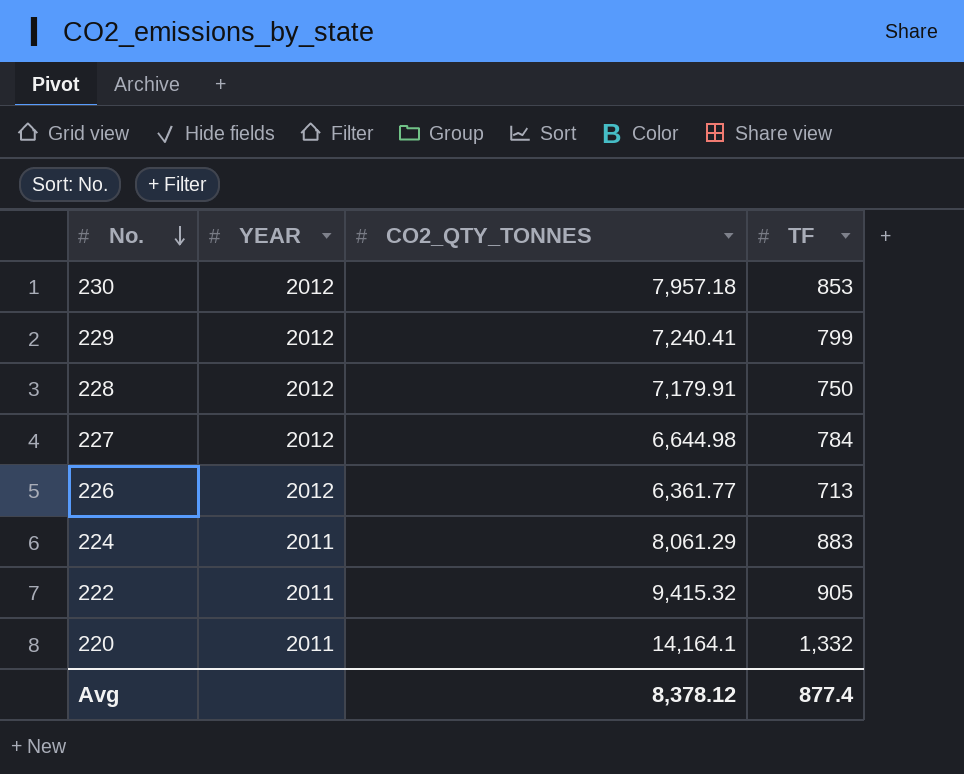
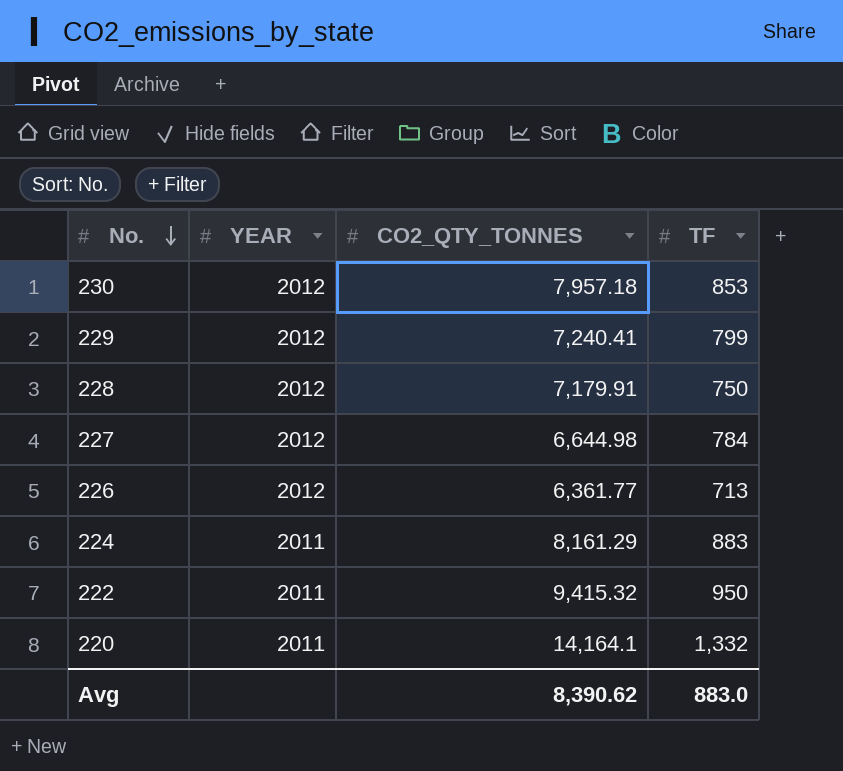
224 | CO2_QTY_TONNES: 8,061.29 -> 8,161.29
222 | TF: 905 -> 950
Avg | CO2_QTY_TONNES: 8,378.12 -> 8,390.62
Avg | TF: 877.4 -> 883.0

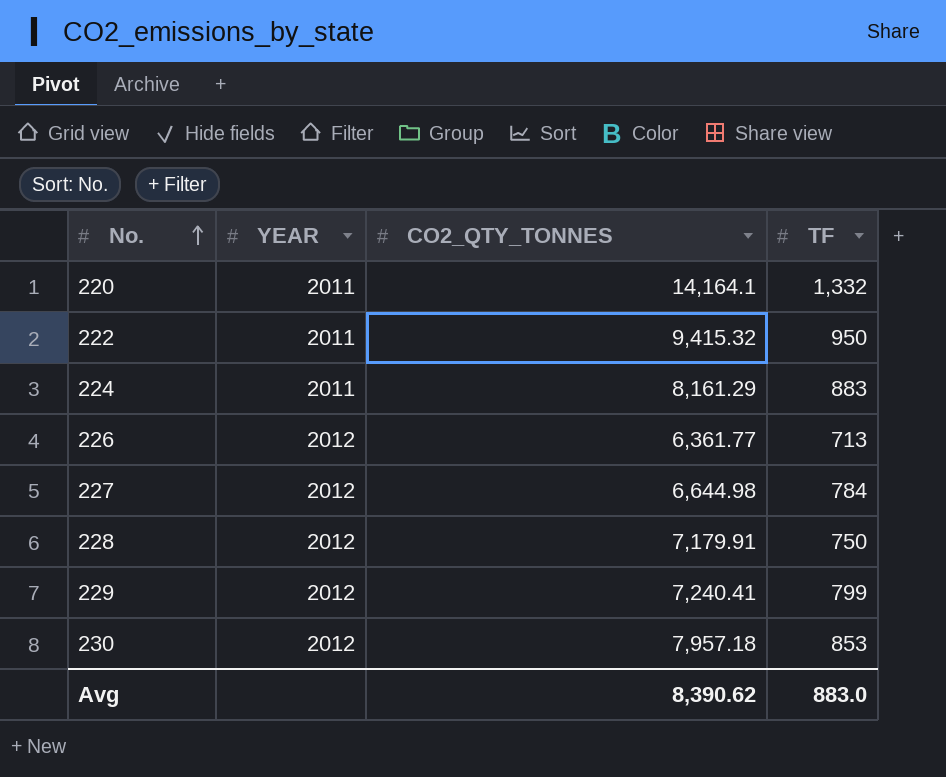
row order: No. descending -> No. ascending

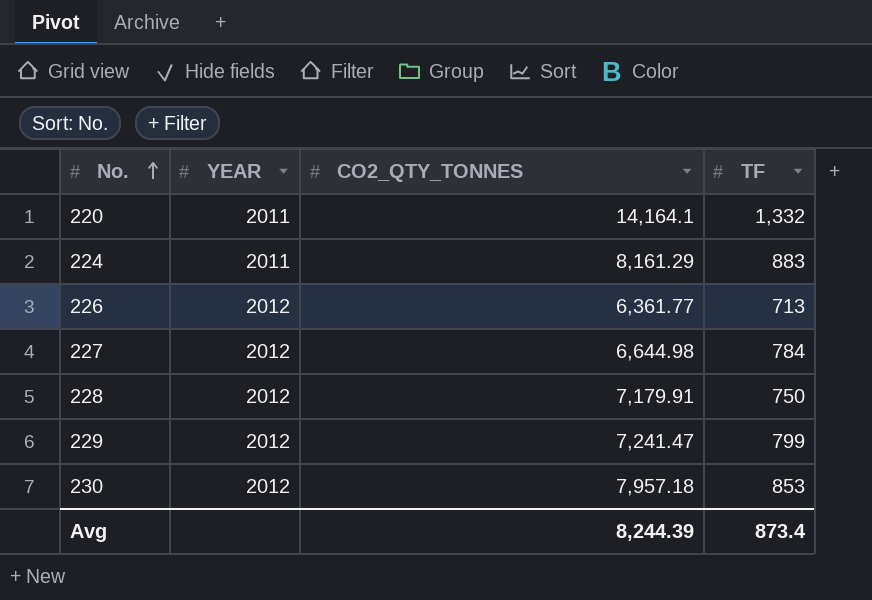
row 222: 2011 | 9,415.32 | 950 -> none
229 | CO2_QTY_TONNES: 7,240.41 -> 7,241.47
Avg | CO2_QTY_TONNES: 8,390.62 -> 8,244.39
Avg | TF: 883.0 -> 873.4

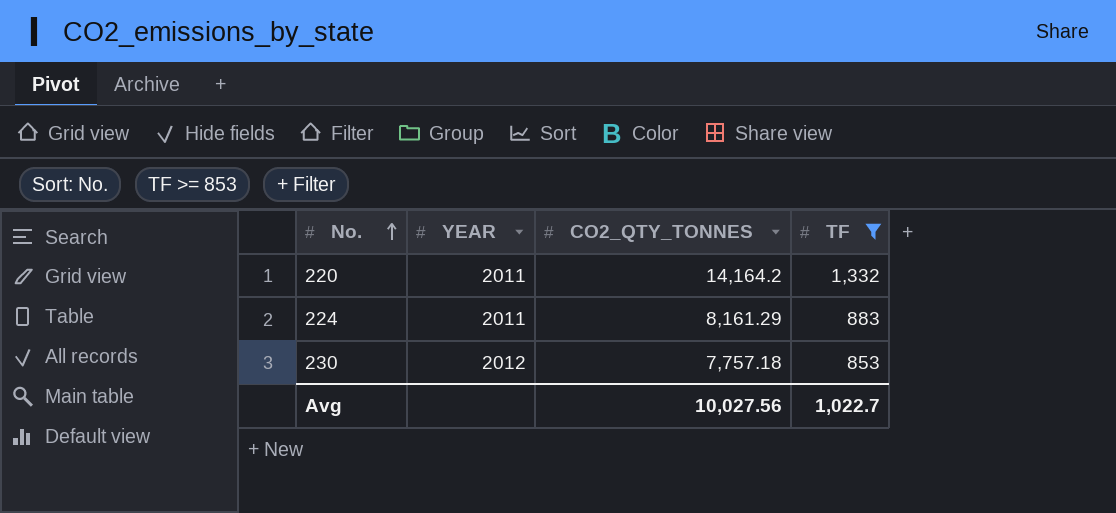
filter: none -> TF >= 853
220 | CO2_QTY_TONNES: 14,164.1 -> 14,164.2
230 | CO2_QTY_TONNES: 7,957.18 -> 7,757.18
Avg | CO2_QTY_TONNES: 8,244.39 -> 10,027.56
Avg | TF: 873.4 -> 1,022.7

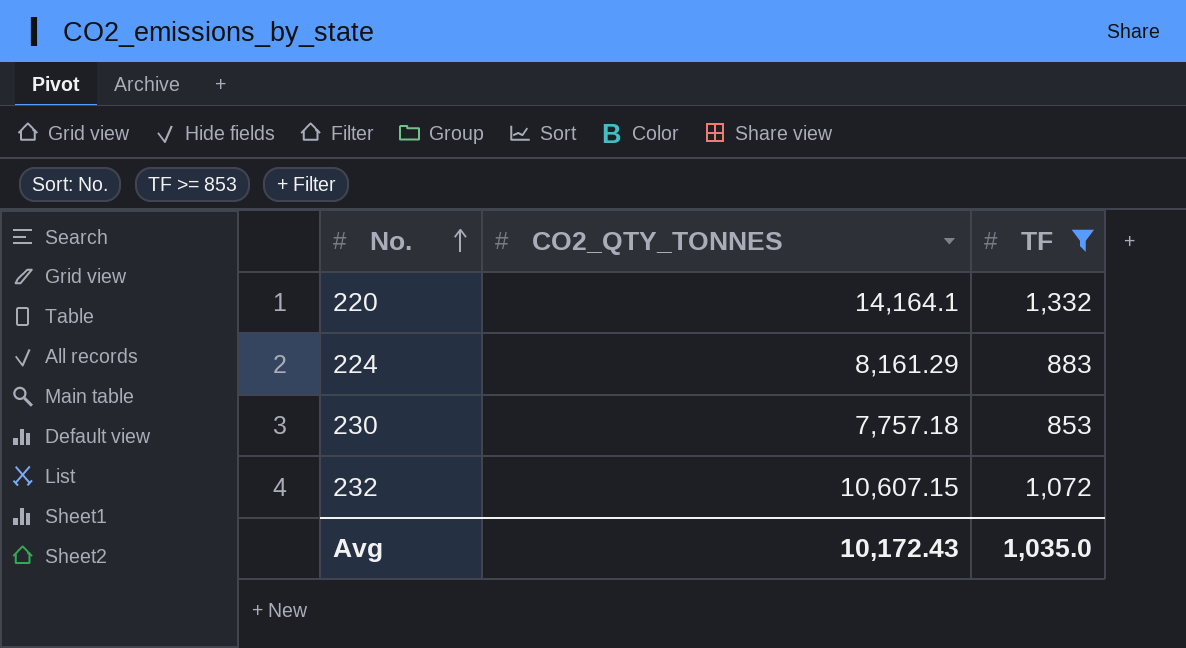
column YEAR | position: 2 -> none
220 | CO2_QTY_TONNES: 14,164.2 -> 14,164.1
row 232: none -> 10,607.15 | 1,072
Avg | CO2_QTY_TONNES: 10,027.56 -> 10,172.43
Avg | TF: 1,022.7 -> 1,035.0

